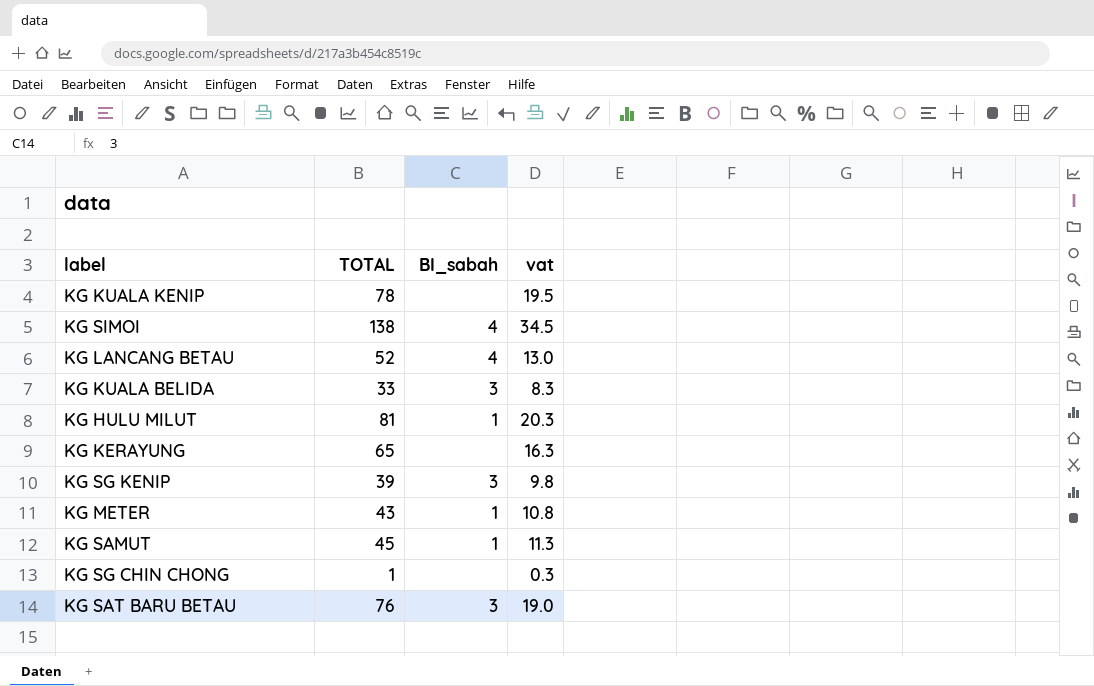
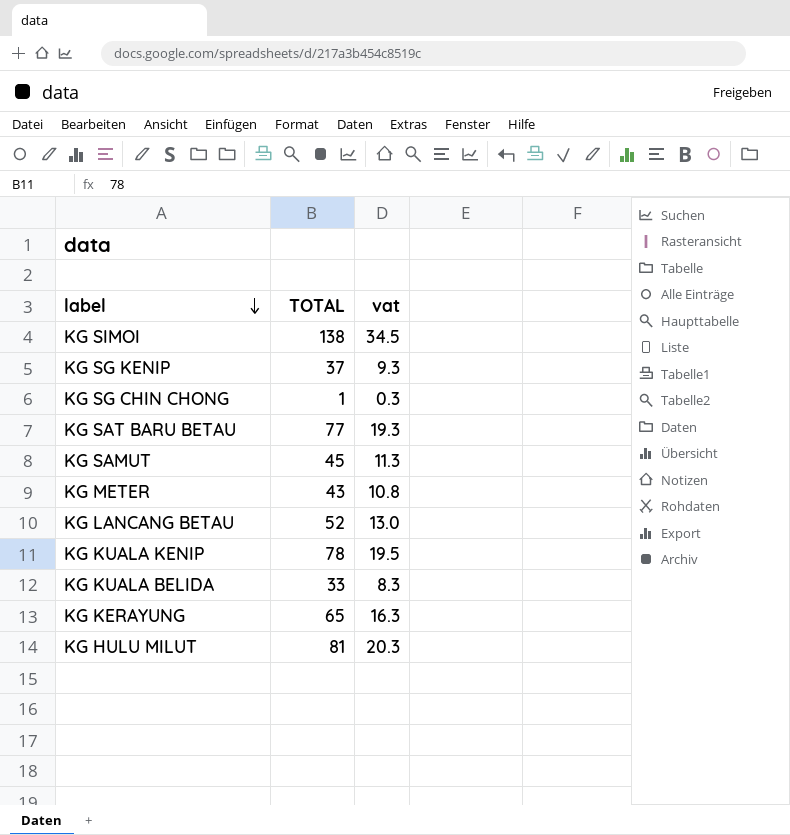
row order: none -> label descending
column BI_sabah | position: 3 -> none
KG SG KENIP | TOTAL: 39 -> 37
KG SG KENIP | vat: 9.8 -> 9.3
KG SAT BARU BETAU | TOTAL: 76 -> 77
KG SAT BARU BETAU | vat: 19.0 -> 19.3

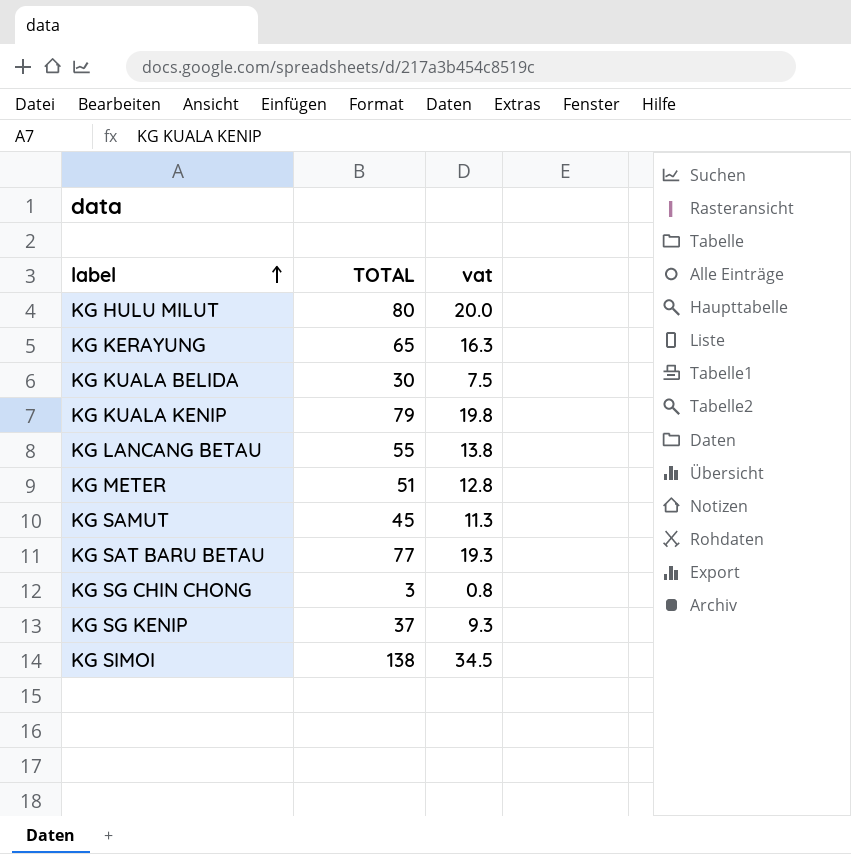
row order: label descending -> label ascending
KG HULU MILUT | TOTAL: 81 -> 80
KG HULU MILUT | vat: 20.3 -> 20.0
KG KUALA BELIDA | TOTAL: 33 -> 30
KG KUALA BELIDA | vat: 8.3 -> 7.5
KG KUALA KENIP | TOTAL: 78 -> 79
KG KUALA KENIP | vat: 19.5 -> 19.8
KG LANCANG BETAU | TOTAL: 52 -> 55
KG LANCANG BETAU | vat: 13.0 -> 13.8
KG METER | TOTAL: 43 -> 51
KG METER | vat: 10.8 -> 12.8
KG SG CHIN CHONG | TOTAL: 1 -> 3
KG SG CHIN CHONG | vat: 0.3 -> 0.8

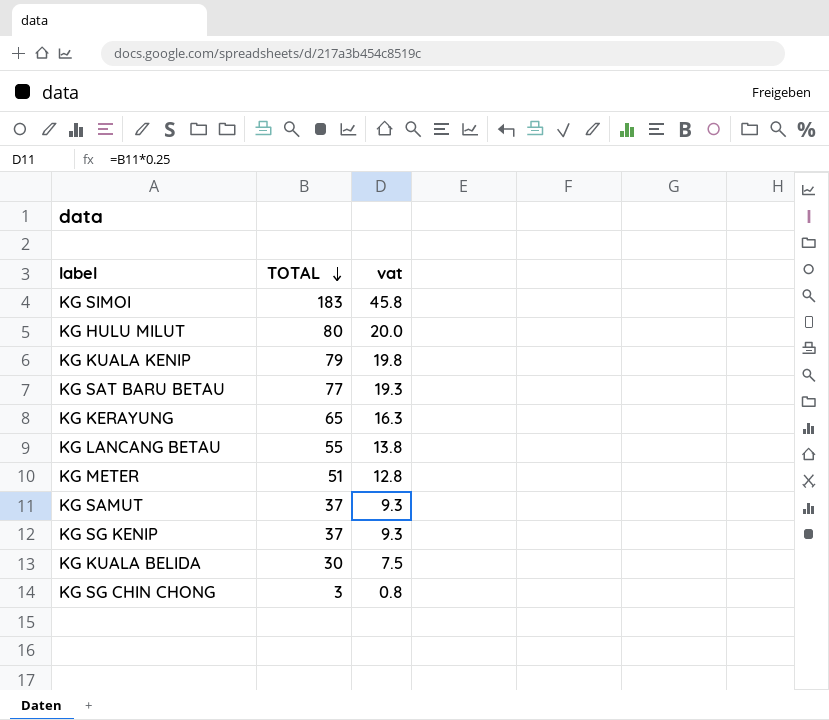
row order: label ascending -> TOTAL descending
KG SIMOI | TOTAL: 138 -> 183
KG SIMOI | vat: 34.5 -> 45.8
KG SAMUT | TOTAL: 45 -> 37
KG SAMUT | vat: 11.3 -> 9.3

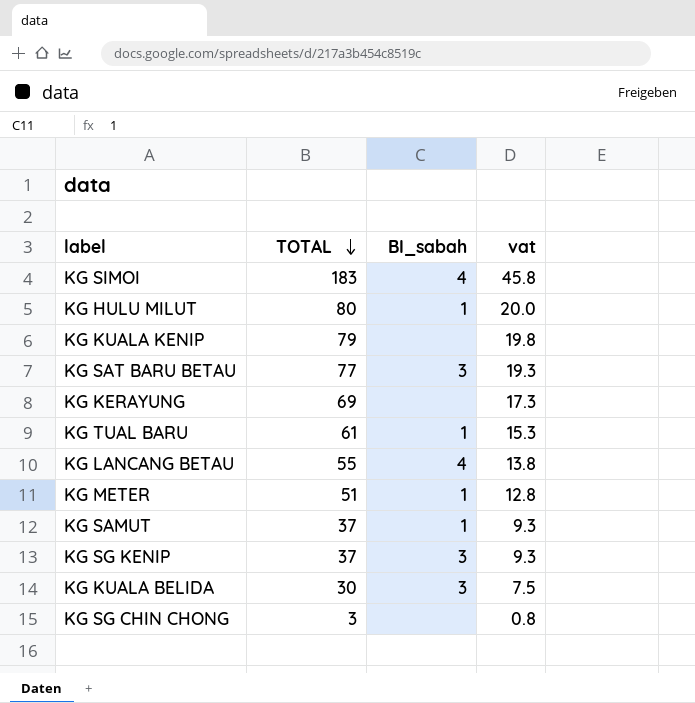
column BI_sabah | position: none -> 3
KG KERAYUNG | TOTAL: 65 -> 69
KG KERAYUNG | vat: 16.3 -> 17.3
row KG TUAL BARU: none -> 61 | 1 | 15.3

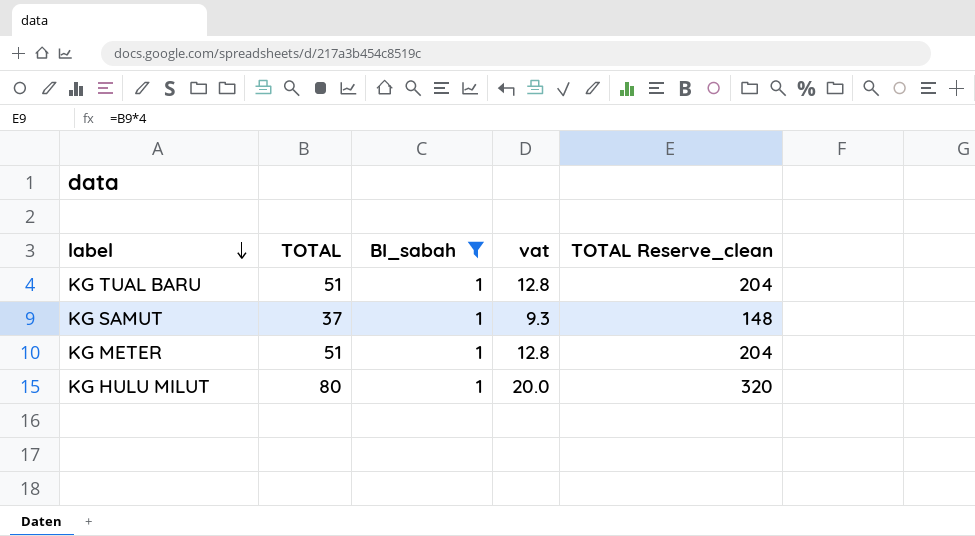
filter: none -> BI_sabah = 1
row order: TOTAL descending -> label descending
column TOTAL Reserve_clean | formula: none -> [TOTAL] * 4
KG TUAL BARU | TOTAL: 61 -> 51
KG TUAL BARU | vat: 15.3 -> 12.8

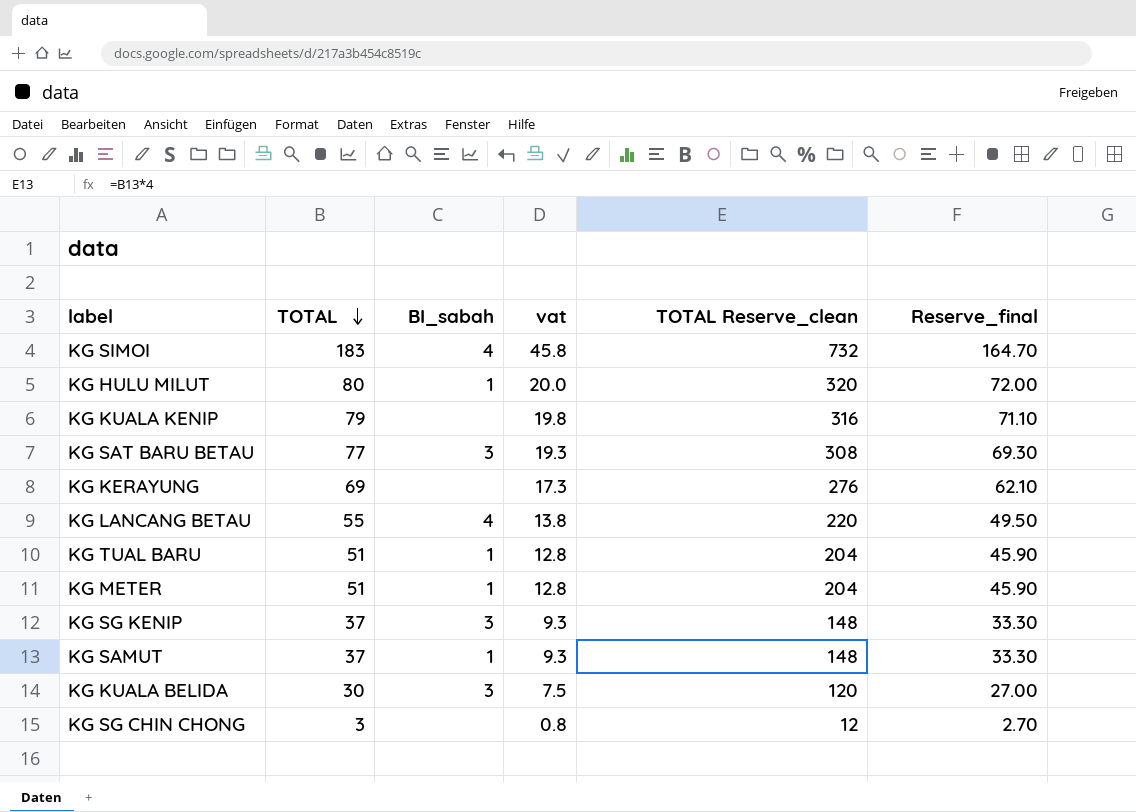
filter: BI_sabah = 1 -> none
row order: label descending -> TOTAL descending
column Reserve_final | formula: none -> [TOTAL] * 0.9

